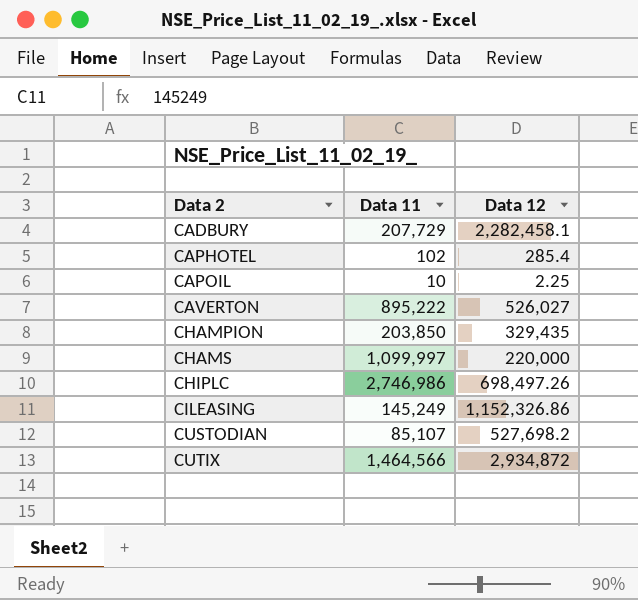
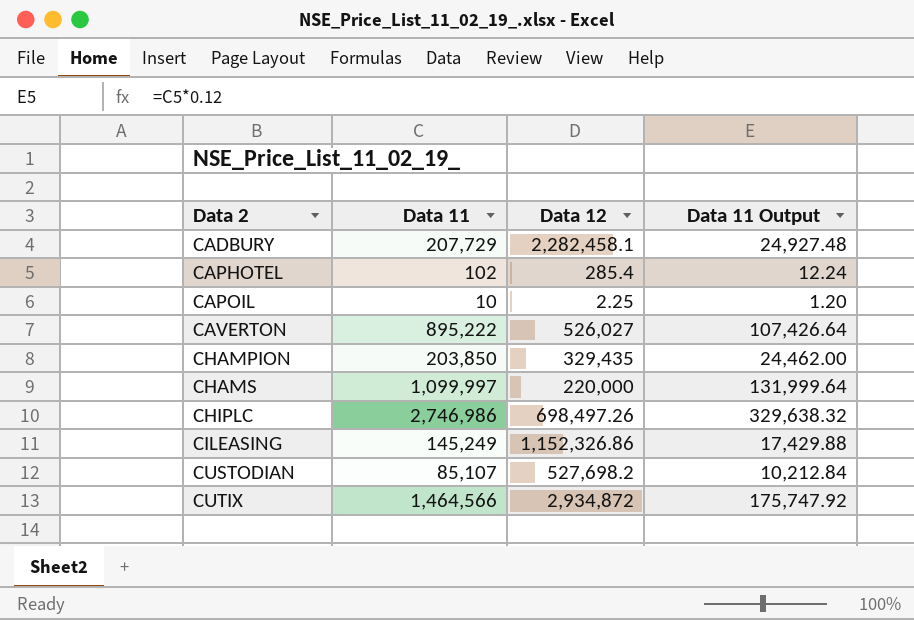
column Data 11 Output | formula: none -> [Data 11] * 0.12

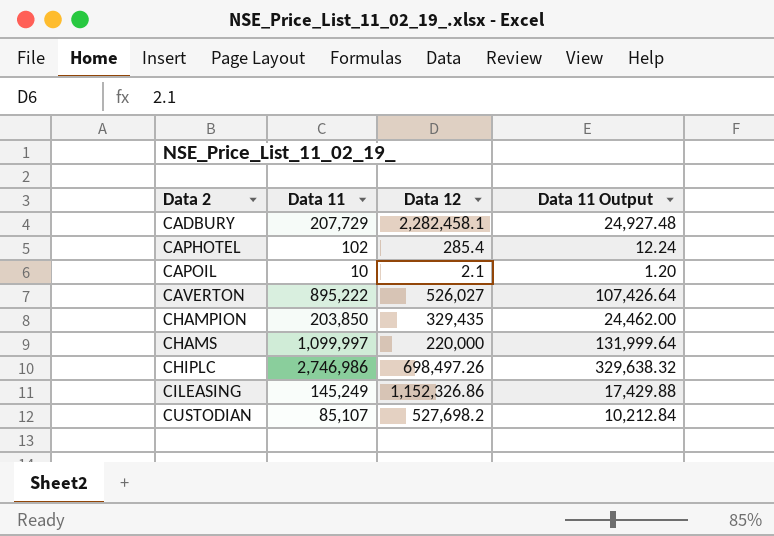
row CUTIX: 1,464,566 | 2,934,872 | 175,747.92 -> none
CAPOIL | Data 12: 2.25 -> 2.1

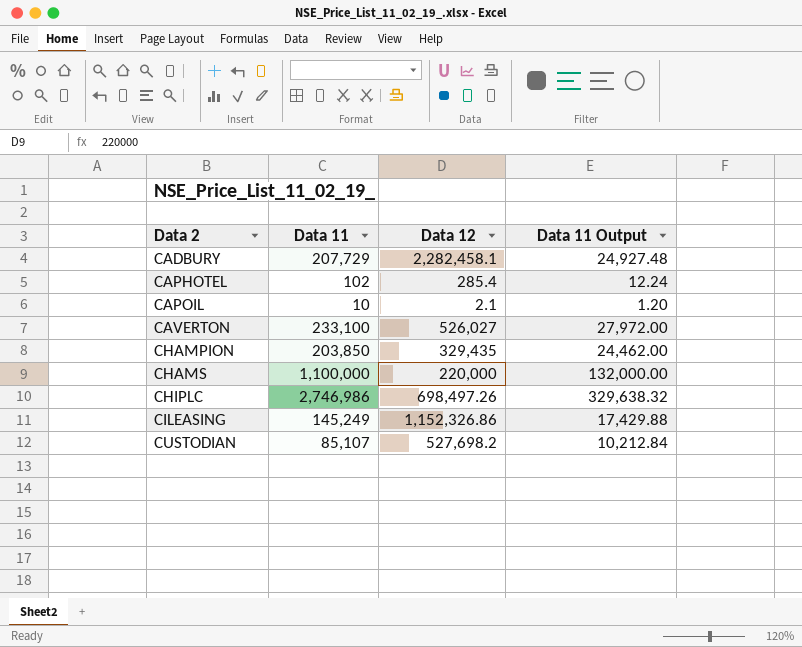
CAVERTON | Data 11: 895,222 -> 233,100
CAVERTON | Data 11 Output: 107,426.64 -> 27,972.00
CHAMS | Data 11: 1,099,997 -> 1,100,000
CHAMS | Data 11 Output: 131,999.64 -> 132,000.00

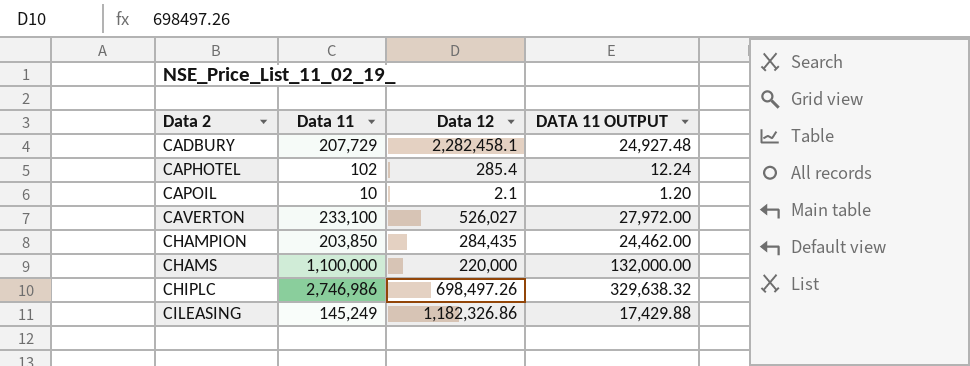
column name: Data 11 Output -> DATA 11 OUTPUT
row CUSTODIAN: 85,107 | 527,698.2 | 10,212.84 -> none
CHAMPION | Data 12: 329,435 -> 284,435
CILEASING | Data 12: 1,152,326.86 -> 1,182,326.86

